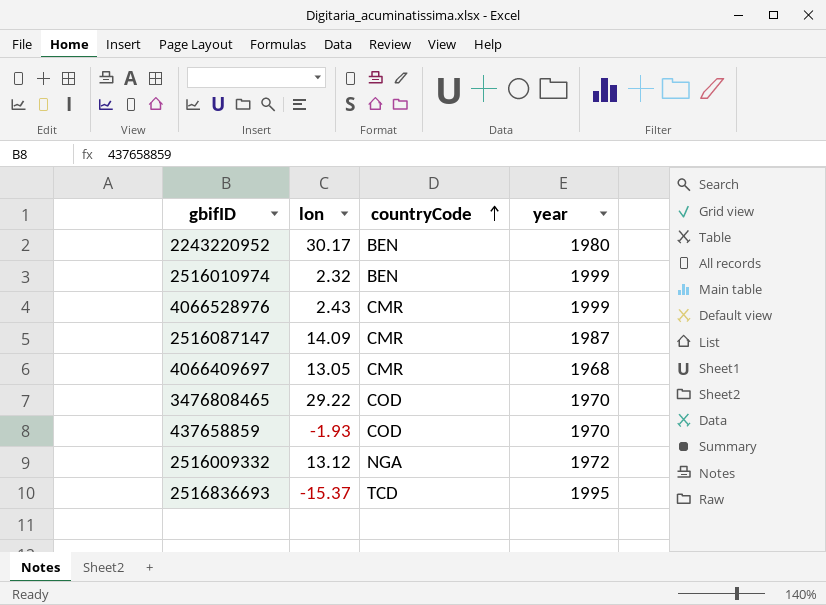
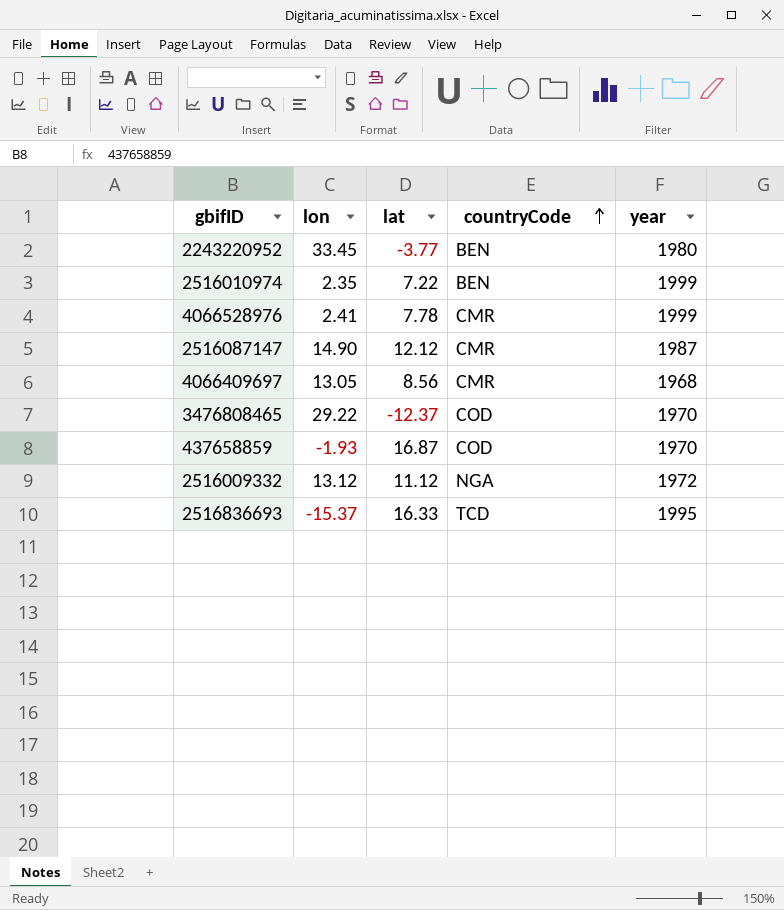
column lat | position: none -> 3
2243220952 | lon: 30.17 -> 33.45
2516010974 | lon: 2.32 -> 2.35
4066528976 | lon: 2.43 -> 2.41
2516087147 | lon: 14.09 -> 14.90

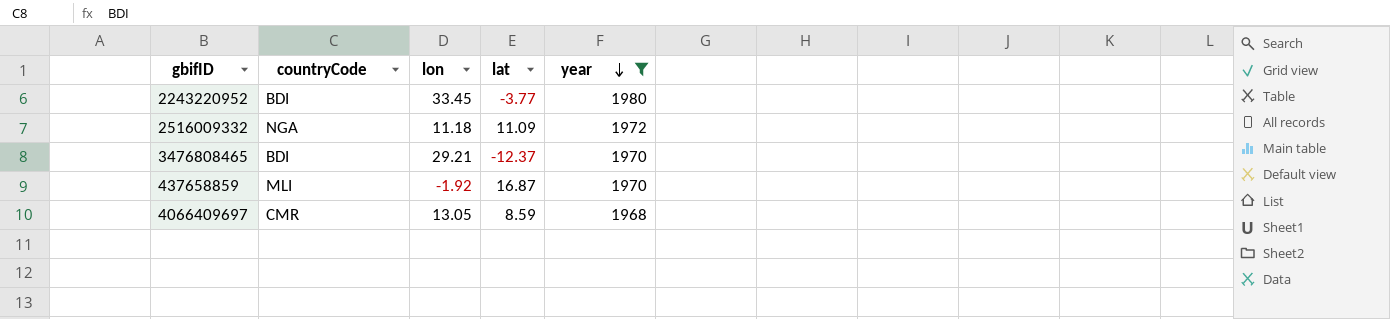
filter: none -> year <= 1980
row order: countryCode ascending -> year descending
column countryCode | position: 4 -> 2
2243220952 | countryCode: BEN -> BDI
2516009332 | lon: 13.12 -> 11.18
2516009332 | lat: 11.12 -> 11.09
3476808465 | countryCode: COD -> BDI
3476808465 | lon: 29.22 -> 29.21
437658859 | countryCode: COD -> MLI
437658859 | lon: -1.93 -> -1.92
4066409697 | lat: 8.56 -> 8.59

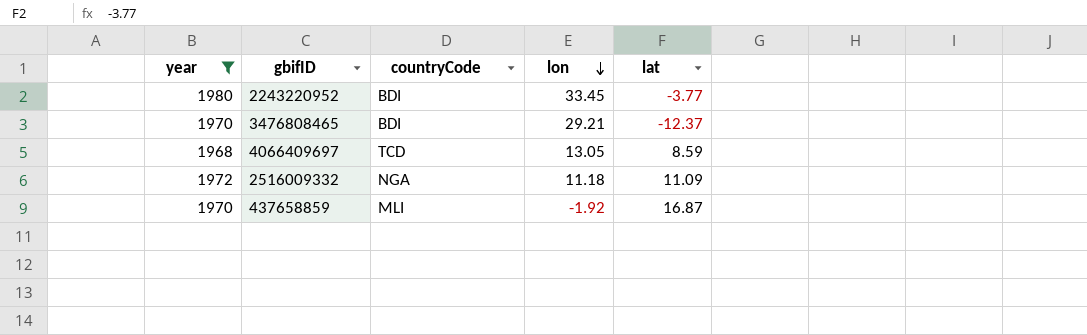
row order: year descending -> lon descending
column year | position: 5 -> 1
4066409697 | countryCode: CMR -> TCD

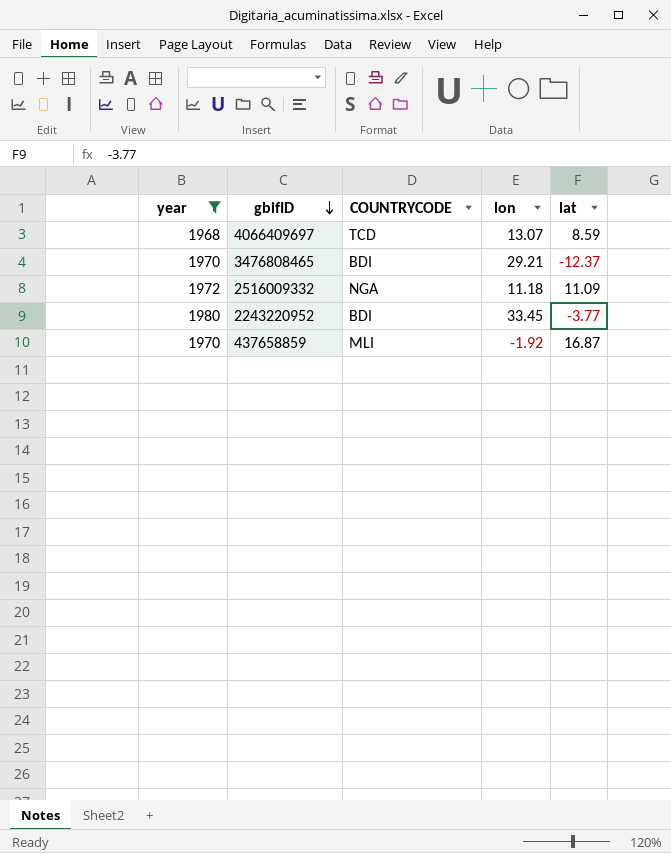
row order: lon descending -> gbifID descending
column name: countryCode -> COUNTRYCODE
4066409697 | lon: 13.05 -> 13.07

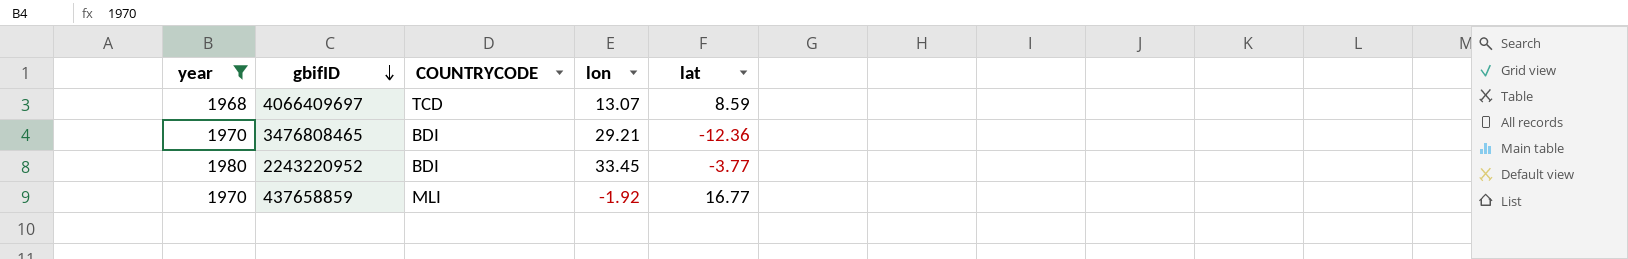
row 2516009332: 1972 | NGA | 11.18 | 11.09 -> none
3476808465 | lat: -12.37 -> -12.36
437658859 | lat: 16.87 -> 16.77

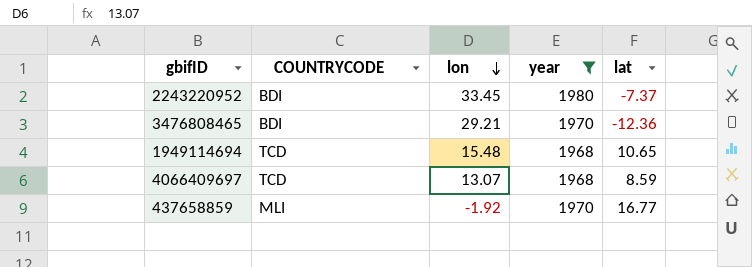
row order: gbifID descending -> lon descending
column year | position: 1 -> 4
2243220952 | lat: -3.77 -> -7.37
row 1949114694: none -> TCD | 15.48 | 1968 | 10.65

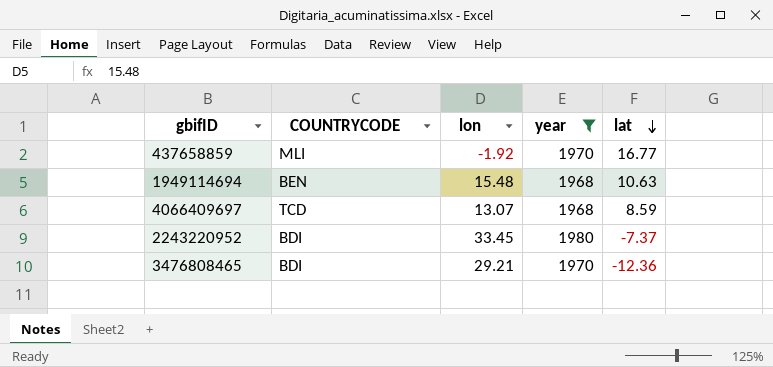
row order: lon descending -> lat descending
1949114694 | COUNTRYCODE: TCD -> BEN
1949114694 | lat: 10.65 -> 10.63

